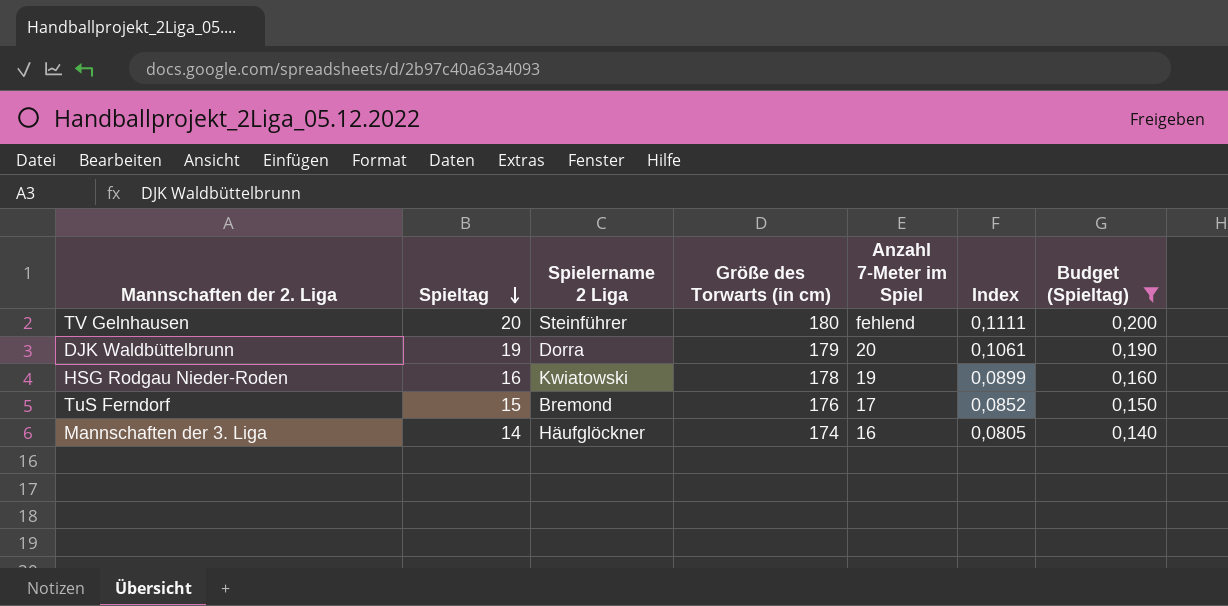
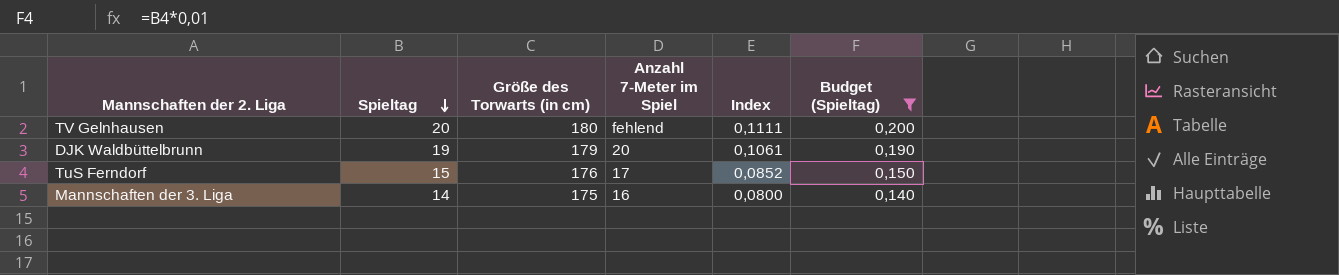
column Spielername 2 Liga | position: 3 -> none
row HSG Rodgau Nieder-Roden: 16 | Kwiatowski | 178 | 19 | 0,0899 | 0,160 -> none
Mannschaften der 3. Liga | Größe des Torwarts (in cm): 174 -> 175
Mannschaften der 3. Liga | Index: 0,0805 -> 0,0800

